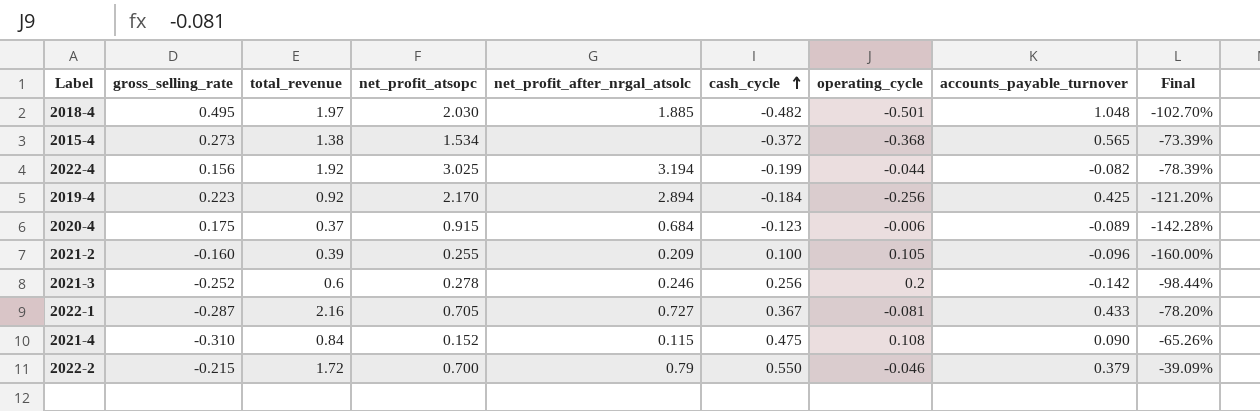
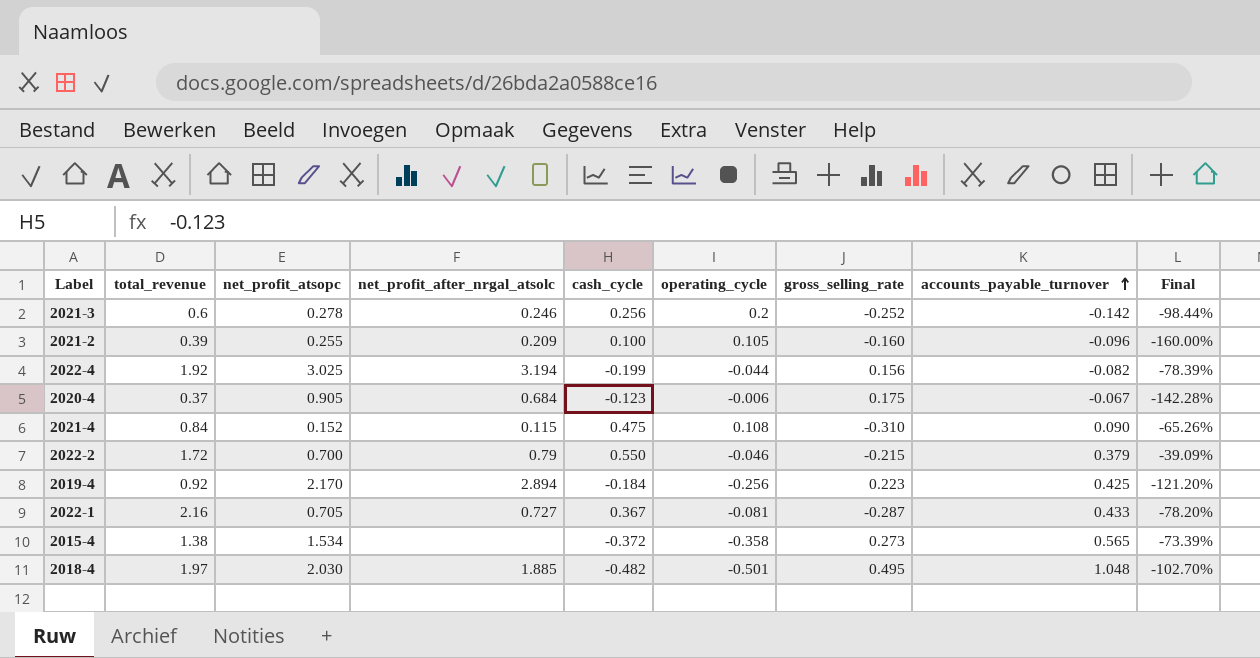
row order: cash_cycle ascending -> accounts_payable_turnover ascending
column gross_selling_rate | position: 2 -> 7
2020-4 | net_profit_atsopc: 0.915 -> 0.905
2020-4 | accounts_payable_turnover: -0.089 -> -0.067
2015-4 | operating_cycle: -0.368 -> -0.358

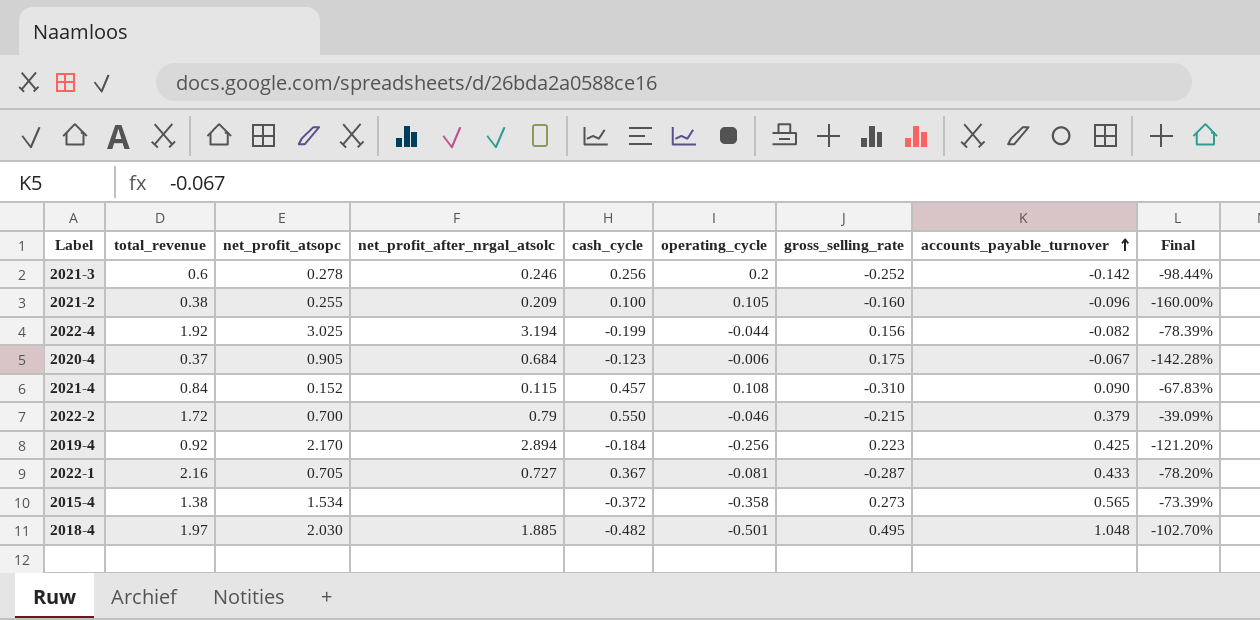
2021-2 | total_revenue: 0.39 -> 0.38
2021-4 | cash_cycle: 0.475 -> 0.457
2021-4 | Final: -65.26% -> -67.83%

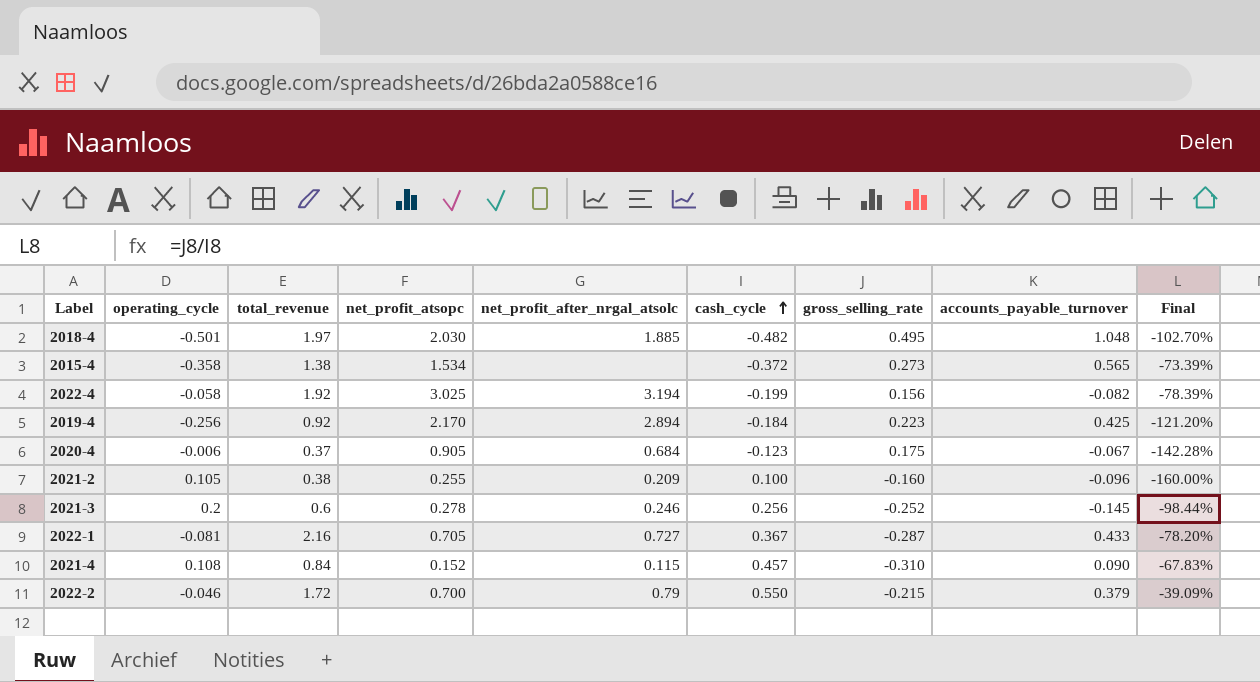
row order: accounts_payable_turnover ascending -> cash_cycle ascending
column operating_cycle | position: 6 -> 2
2022-4 | operating_cycle: -0.044 -> -0.058
2021-3 | accounts_payable_turnover: -0.142 -> -0.145

